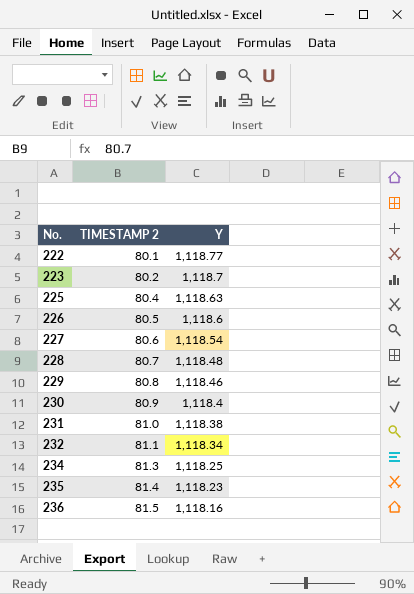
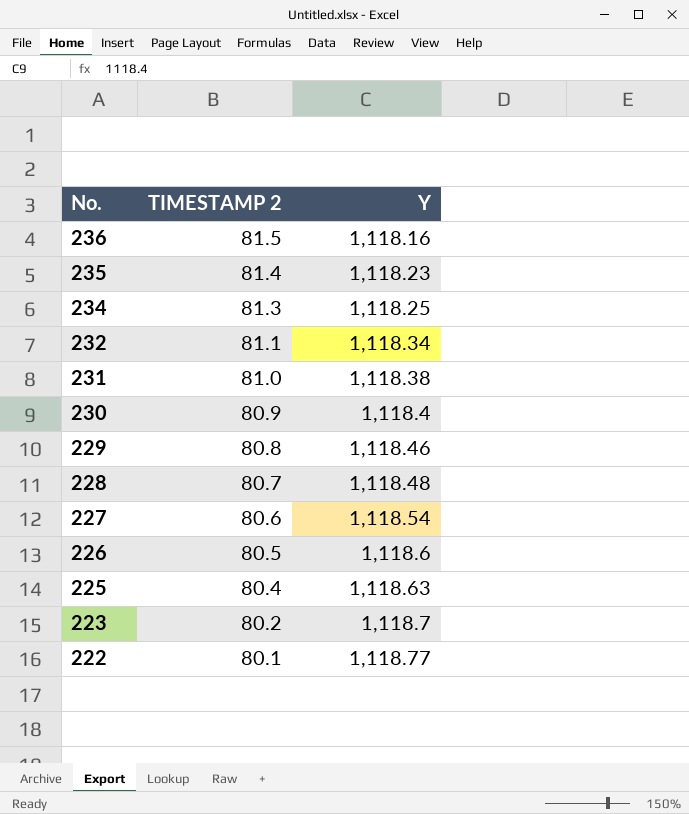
row order: No. ascending -> No. descending

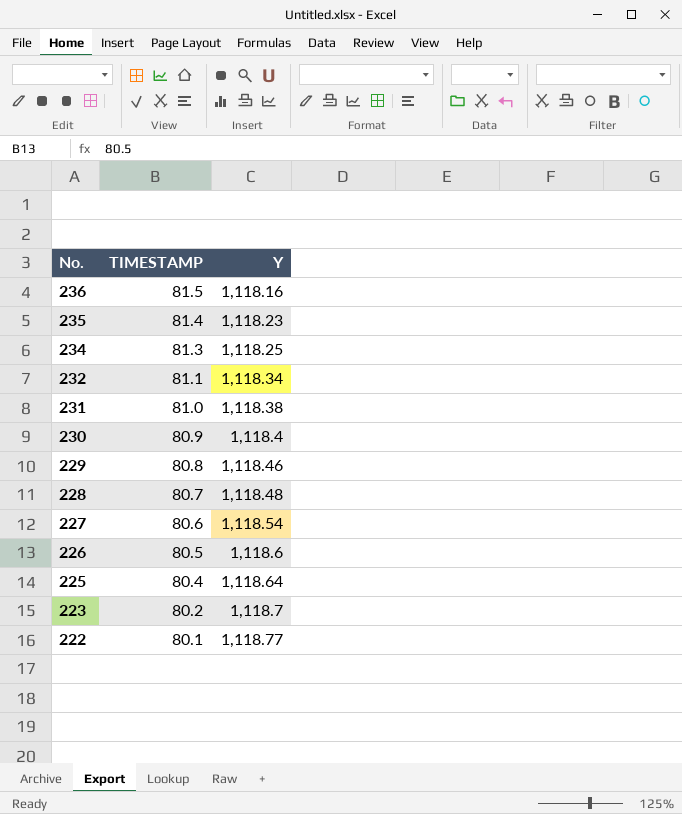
column name: TIMESTAMP 2 -> TIMESTAMP
225 | Y: 1,118.63 -> 1,118.64

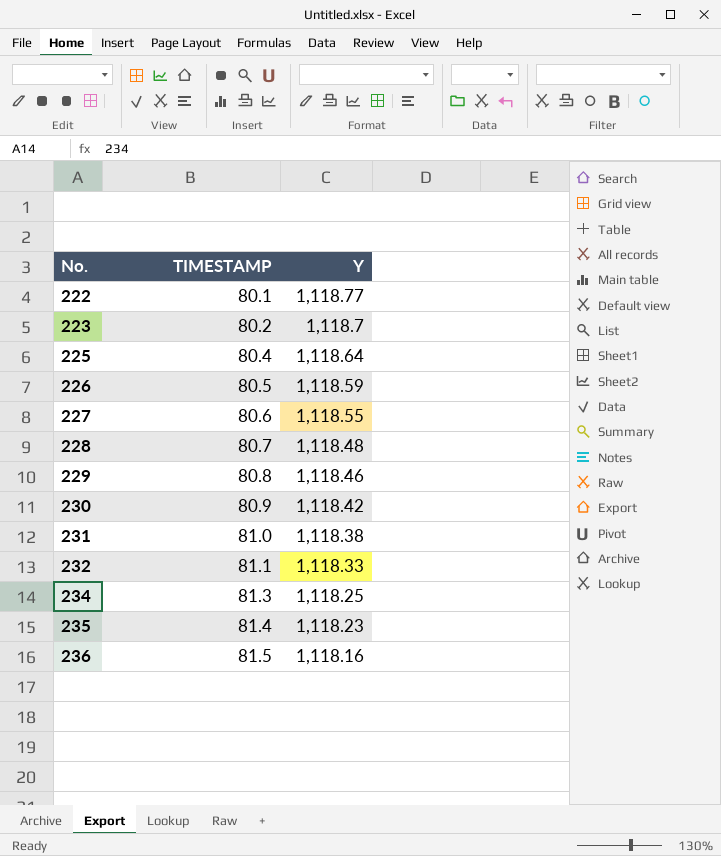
row order: No. descending -> No. ascending
226 | Y: 1,118.6 -> 1,118.59
227 | Y: 1,118.54 -> 1,118.55
230 | Y: 1,118.4 -> 1,118.42
232 | Y: 1,118.34 -> 1,118.33

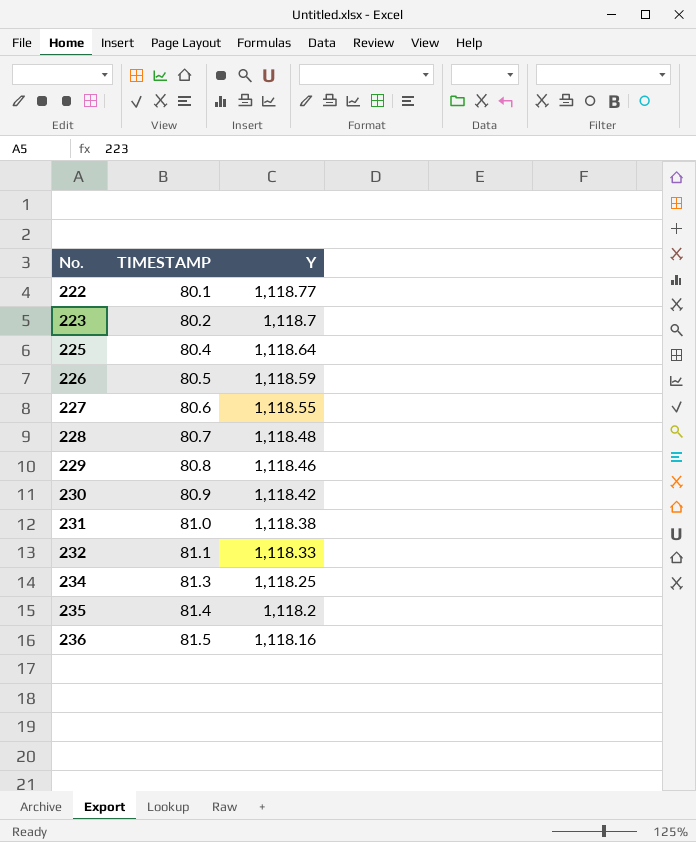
235 | Y: 1,118.23 -> 1,118.2

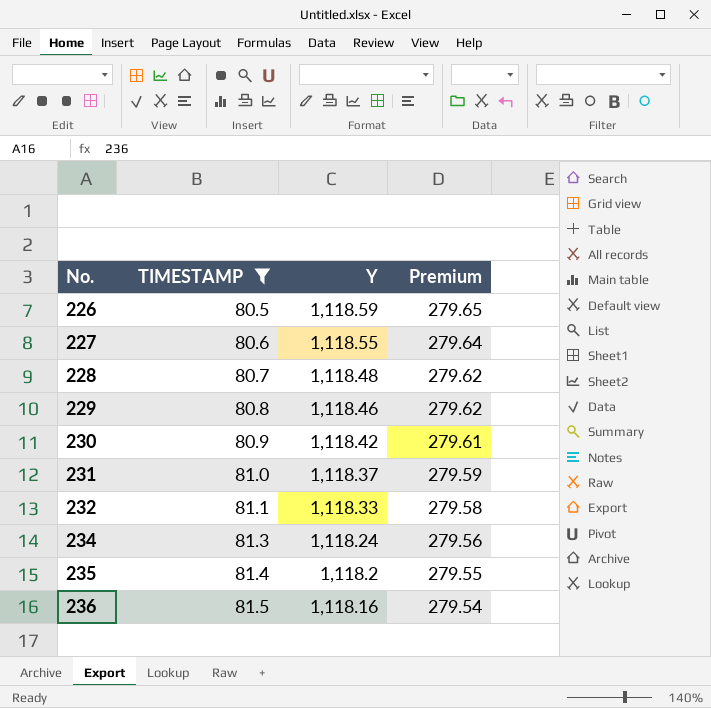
filter: none -> TIMESTAMP >= 80.5
column Premium | formula: none -> [Y] * 0.25
231 | Y: 1,118.38 -> 1,118.37
234 | Y: 1,118.25 -> 1,118.24

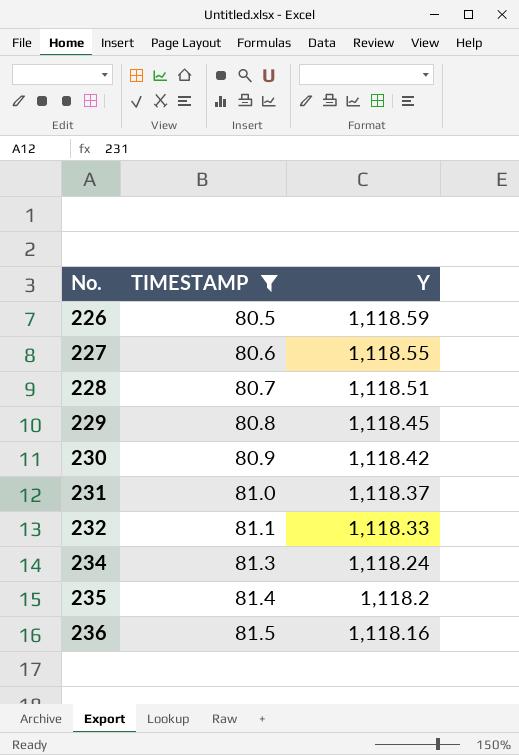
column Premium | formula: [Y] * 0.25 -> none
228 | Y: 1,118.48 -> 1,118.51
229 | Y: 1,118.46 -> 1,118.45

